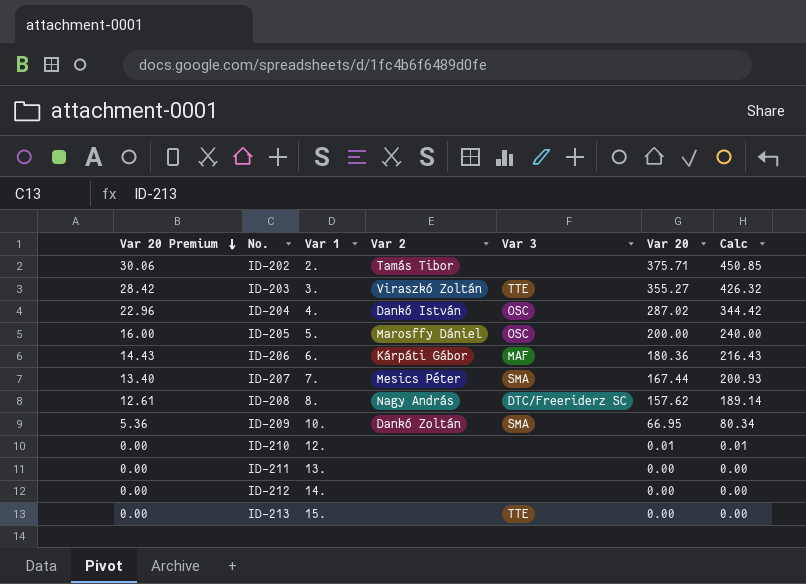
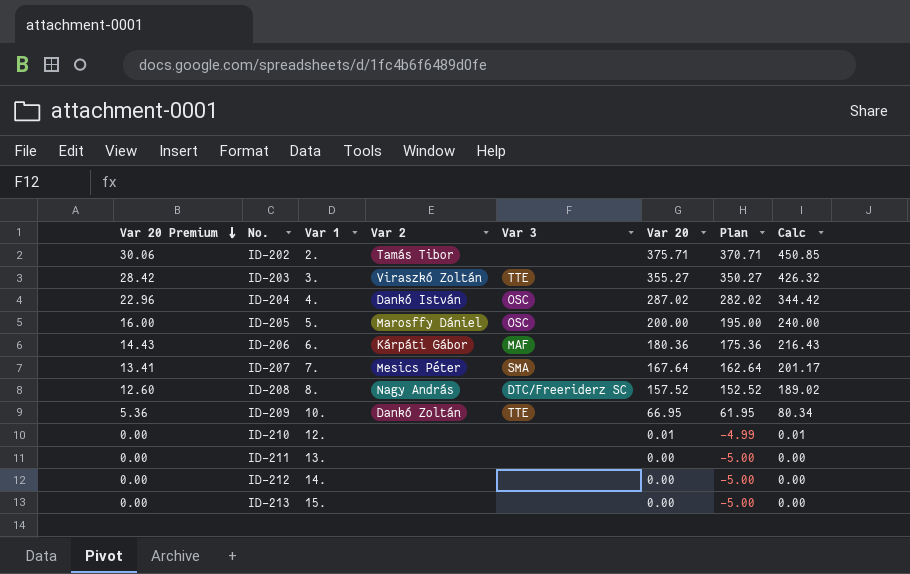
column Plan | formula: none -> [Var 20] - 5
ID-207 | Var 20 Premium: 13.40 -> 13.41
ID-207 | Var 20: 167.44 -> 167.64
ID-207 | Calc: 200.93 -> 201.17
ID-208 | Var 20 Premium: 12.61 -> 12.60
ID-208 | Var 20: 157.62 -> 157.52
ID-208 | Calc: 189.14 -> 189.02
ID-209 | Var 3: SMA -> TTE
ID-213 | Var 3: TTE -> none

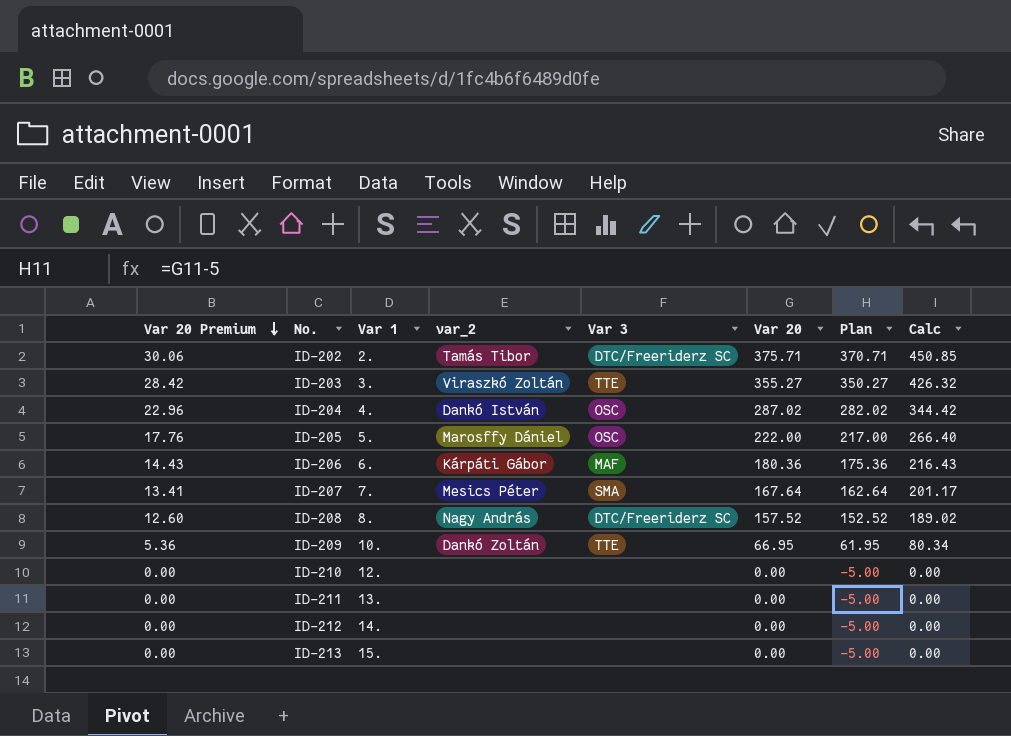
column name: Var 2 -> var_2
ID-202 | Var 3: none -> DTC/Freeriderz SC
ID-205 | Var 20 Premium: 16.00 -> 17.76
ID-205 | Var 20: 200.00 -> 222.00
ID-205 | Plan: 195.00 -> 217.00
ID-205 | Calc: 240.00 -> 266.40
ID-210 | Var 20: 0.01 -> 0.00
ID-210 | Plan: -4.99 -> -5.00
ID-210 | Calc: 0.01 -> 0.00

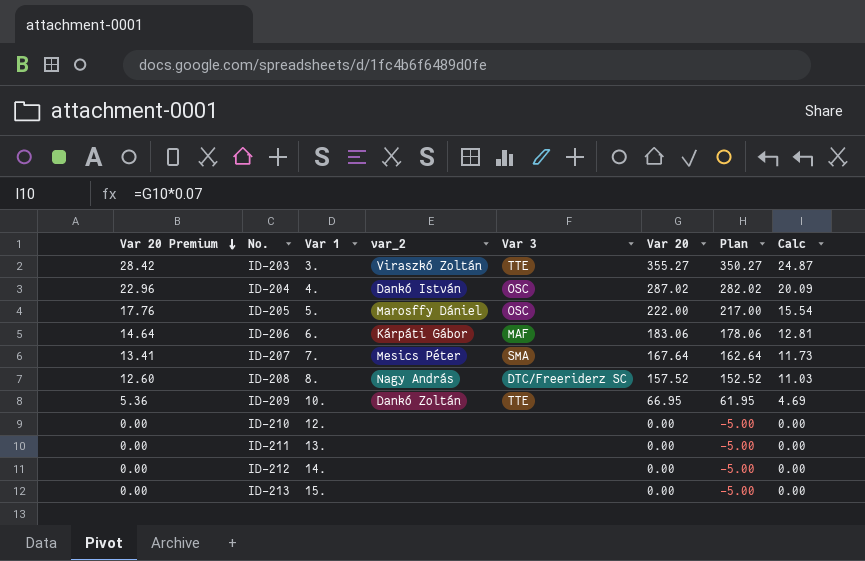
column Calc | formula: [Var 20] * 1.2 -> [Var 20] * 0.07
row ID-202: 30.06 | 2. | Tamás Tibor | DTC/Freeriderz SC | 375.71 | 370.71 | 450.85 -> none
ID-206 | Var 20 Premium: 14.43 -> 14.64
ID-206 | Var 20: 180.36 -> 183.06
ID-206 | Plan: 175.36 -> 178.06

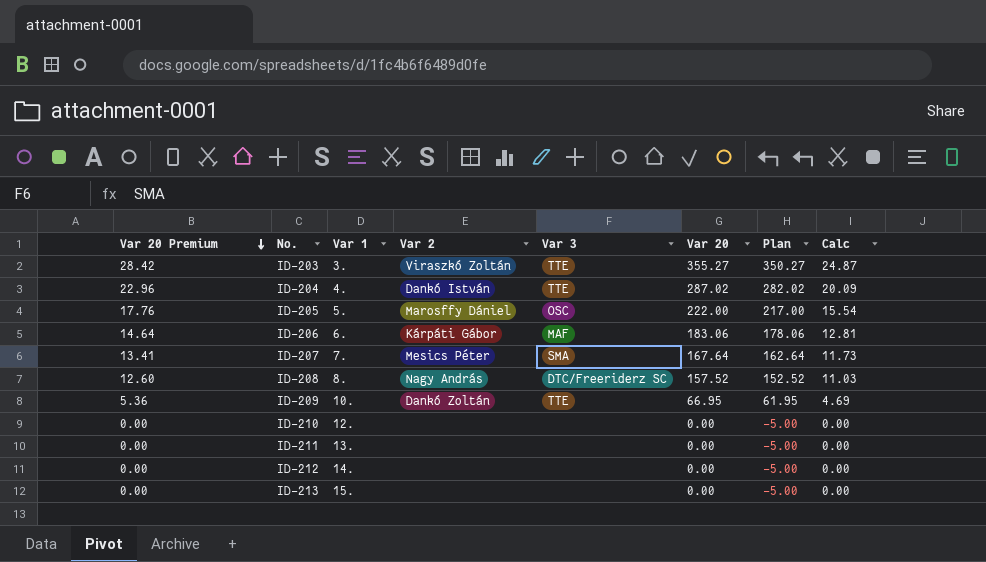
column name: var_2 -> Var 2
ID-204 | Var 3: OSC -> TTE

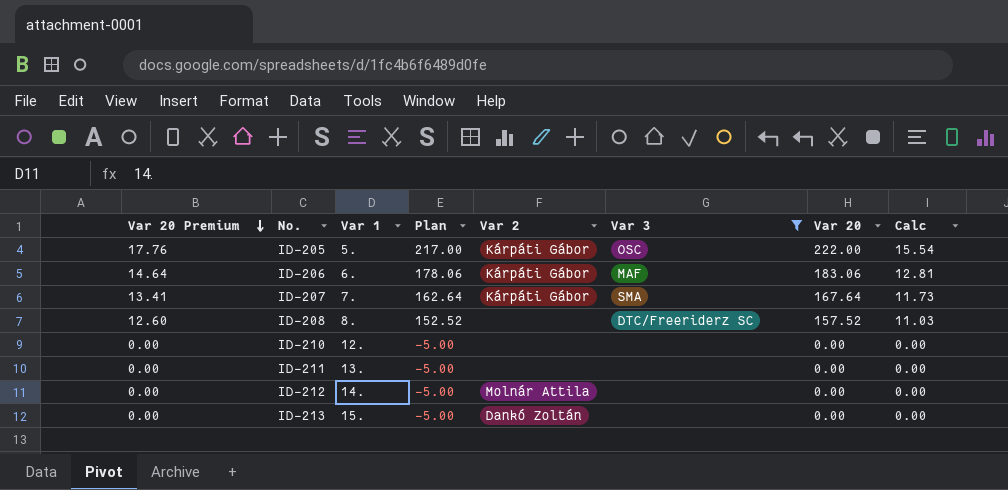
filter: none -> Var 3 != TTE
column Plan | position: 7 -> 4
ID-205 | Var 2: Marosffy Dániel -> Kárpáti Gábor
ID-207 | Var 2: Mesics Péter -> Kárpáti Gábor
ID-208 | Var 2: Nagy András -> none
ID-212 | Var 2: none -> Molnár Attila
ID-213 | Var 2: none -> Dankó Zoltán

